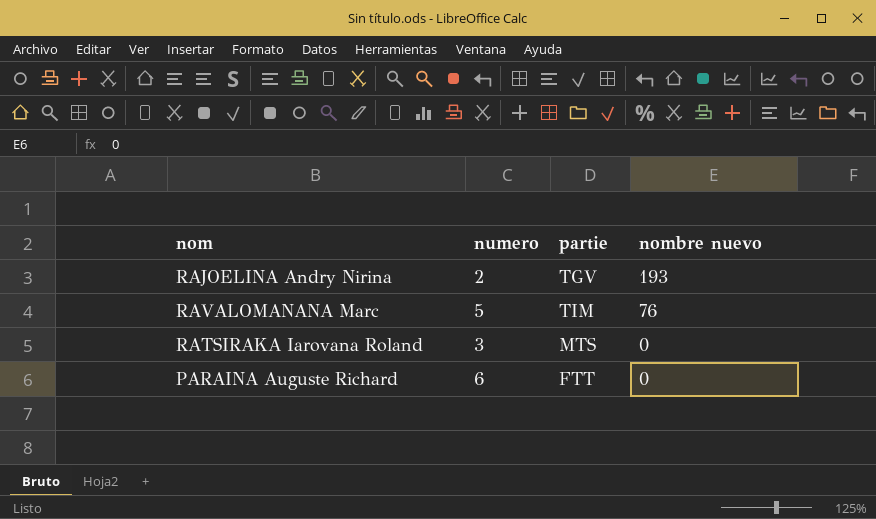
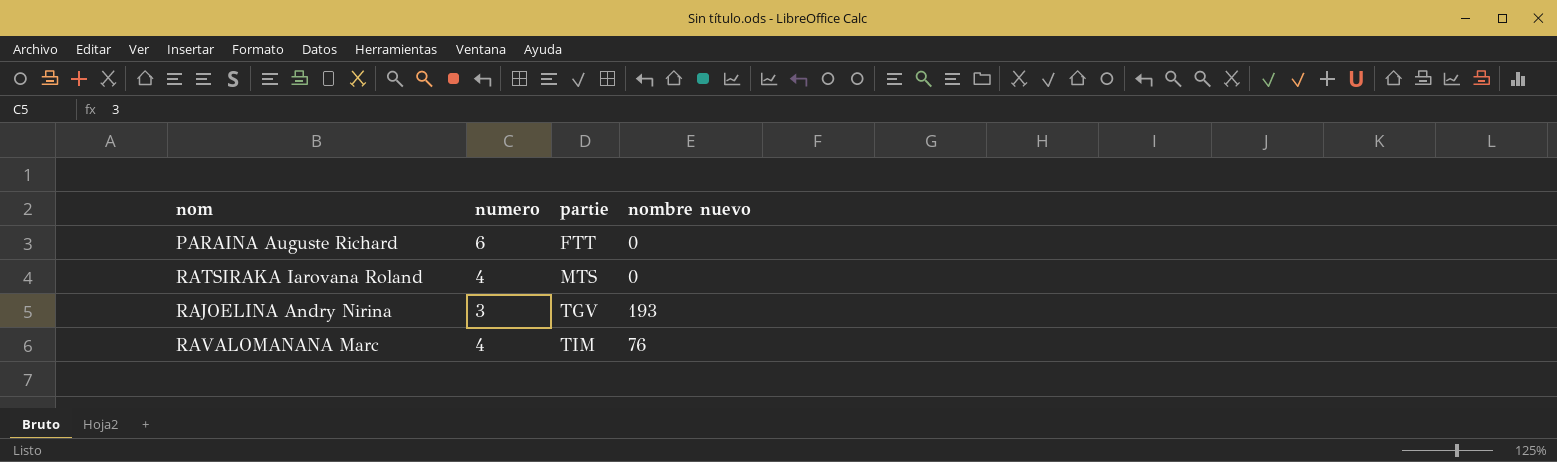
row order: nombre nuevo descending -> partie ascending
RATSIRAKA Iarovana Roland | numero: 3 -> 4
RAJOELINA Andry Nirina | numero: 2 -> 3
RAVALOMANANA Marc | numero: 5 -> 4

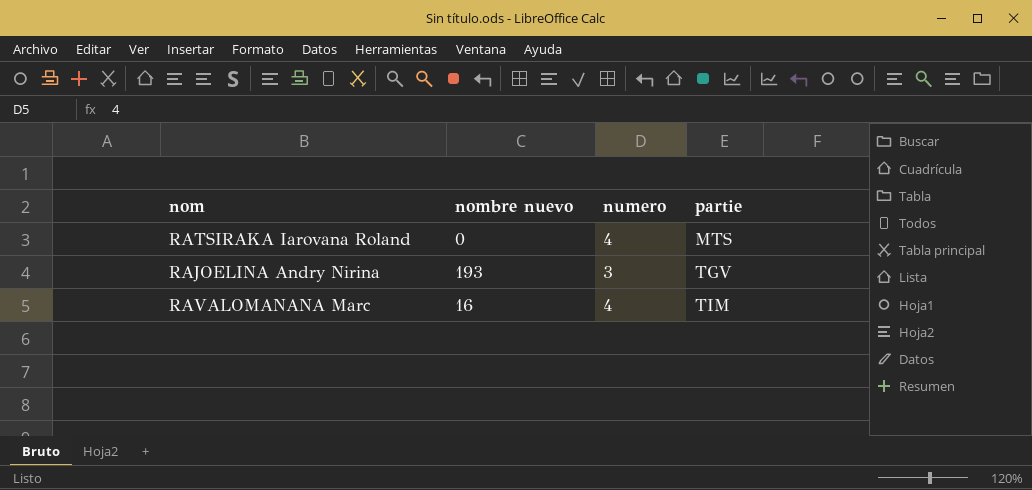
column nombre nuevo | position: 4 -> 2
row PARAINA Auguste Richard: 6 | FTT | 0 -> none
RAVALOMANANA Marc | nombre nuevo: 76 -> 16

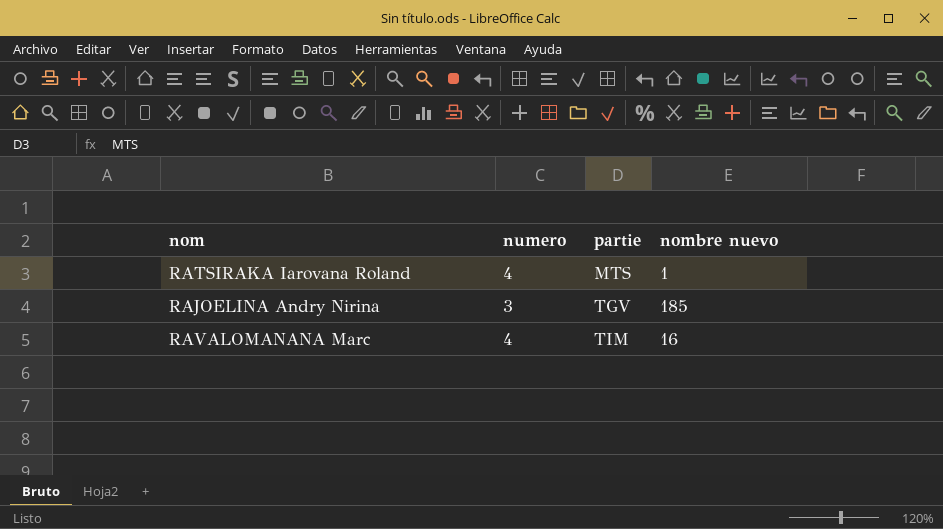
column nombre nuevo | position: 2 -> 4
RATSIRAKA Iarovana Roland | nombre nuevo: 0 -> 1
RAJOELINA Andry Nirina | nombre nuevo: 193 -> 185

